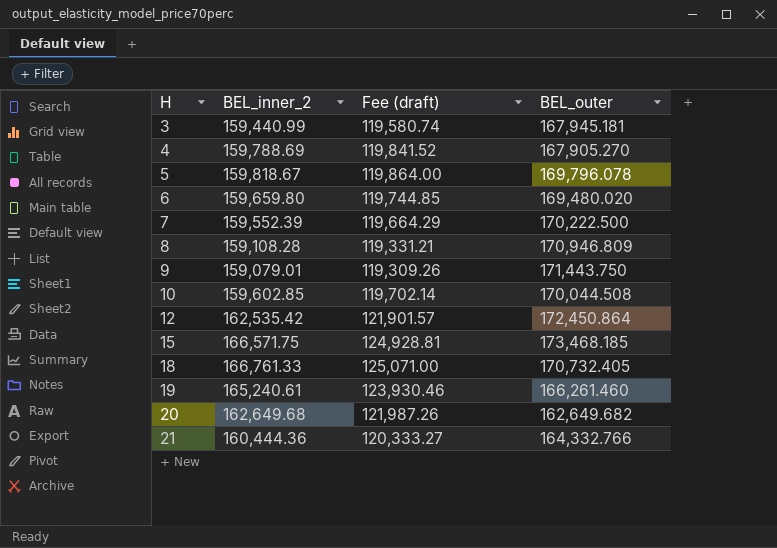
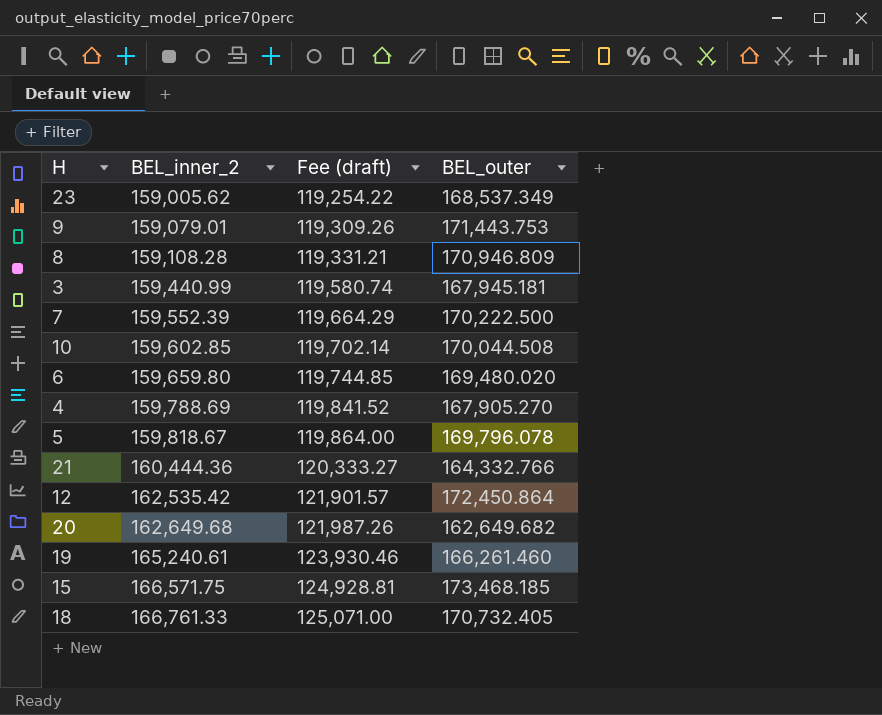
row order: H ascending -> BEL_inner_2 ascending
row 23: none -> 159,005.62 | 119,254.22 | 168,537.349
9 | BEL_outer: 171,443.750 -> 171,443.753

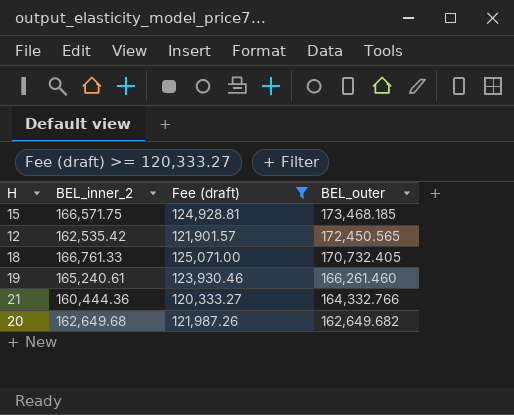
filter: none -> Fee (draft) >= 120,333.27
row order: BEL_inner_2 ascending -> BEL_outer descending
12 | BEL_outer: 172,450.864 -> 172,450.565

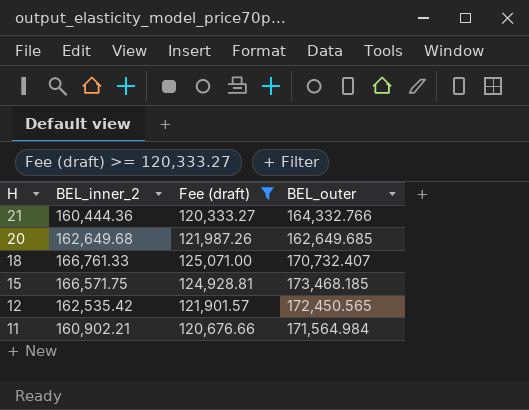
row order: BEL_outer descending -> H descending
row 19: 165,240.61 | 123,930.46 | 166,261.460 -> none
20 | BEL_outer: 162,649.682 -> 162,649.685
18 | BEL_outer: 170,732.405 -> 170,732.407
row 11: none -> 160,902.21 | 120,676.66 | 171,564.984

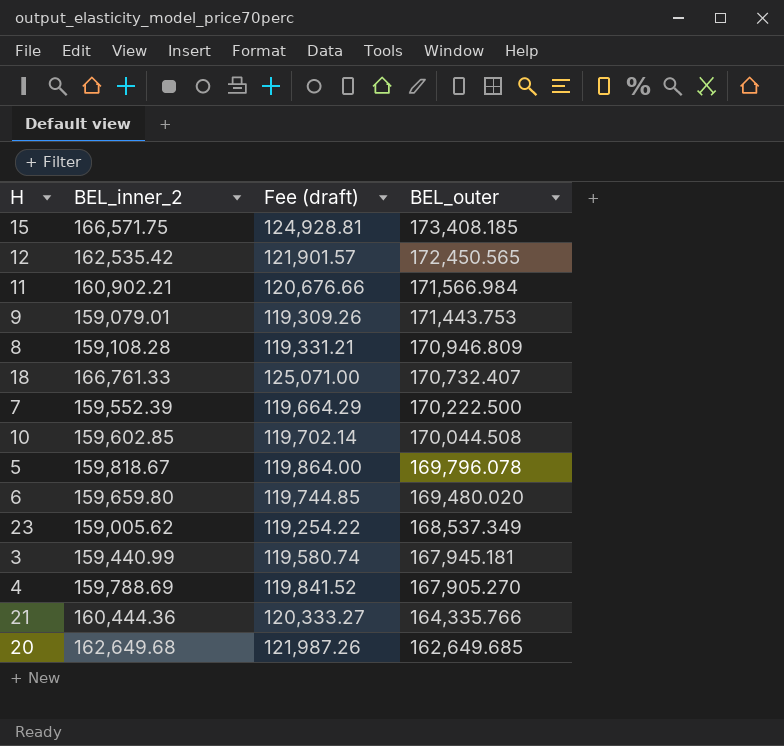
filter: Fee (draft) >= 120,333.27 -> none
row order: H descending -> BEL_outer descending
15 | BEL_outer: 173,468.185 -> 173,408.185
11 | BEL_outer: 171,564.984 -> 171,566.984
21 | BEL_outer: 164,332.766 -> 164,335.766

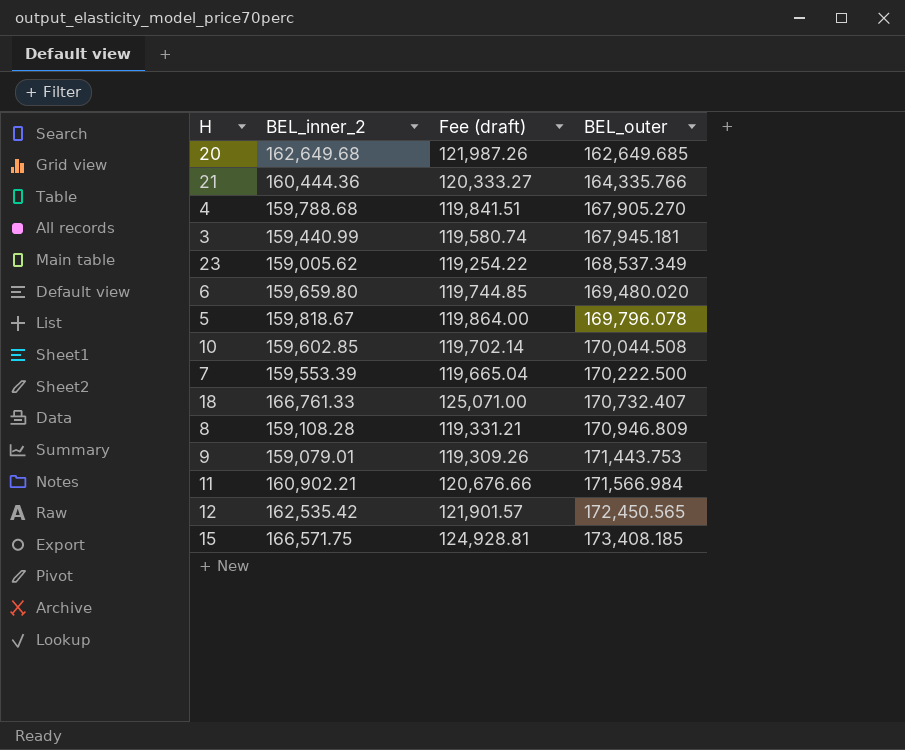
row order: BEL_outer descending -> BEL_outer ascending
4 | BEL_inner_2: 159,788.69 -> 159,788.68
4 | Fee (draft): 119,841.52 -> 119,841.51
7 | BEL_inner_2: 159,552.39 -> 159,553.39
7 | Fee (draft): 119,664.29 -> 119,665.04

